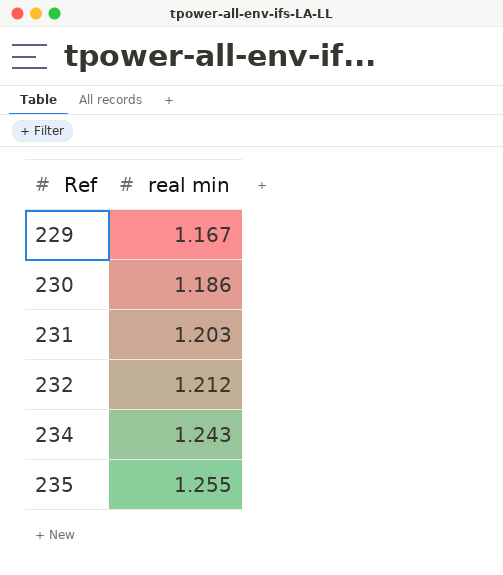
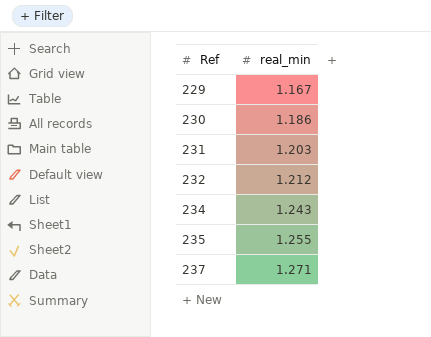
column name: real min -> real_min
row 237: none -> 1.271

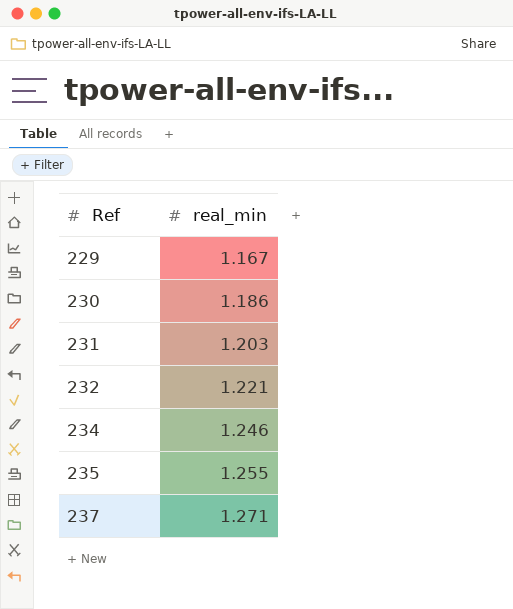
232 | real_min: 1.212 -> 1.221
234 | real_min: 1.243 -> 1.246

